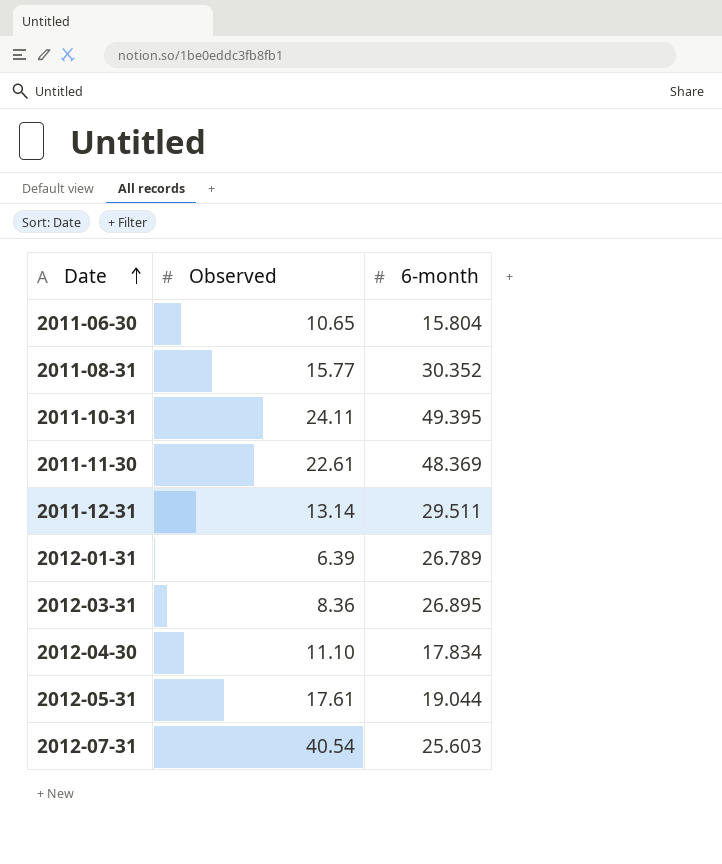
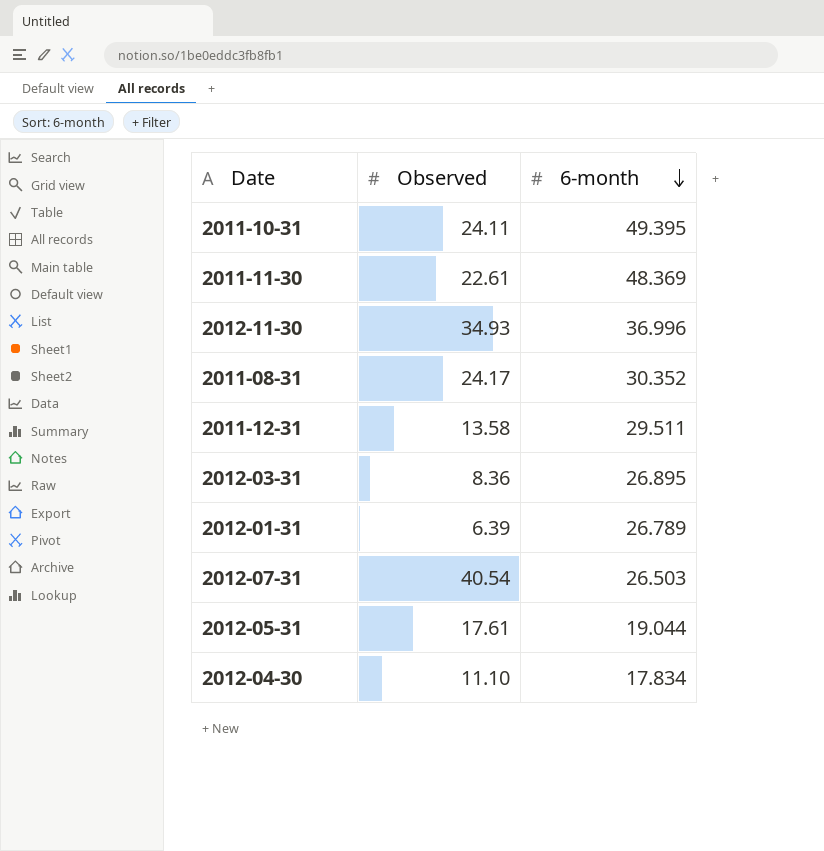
row order: Date ascending -> 6-month descending
row 2011-06-30: 10.65 | 15.804 -> none
row 2012-11-30: none -> 34.93 | 36.996
2011-08-31 | Observed: 15.77 -> 24.17
2011-12-31 | Observed: 13.14 -> 13.58
2012-07-31 | 6-month: 25.603 -> 26.503

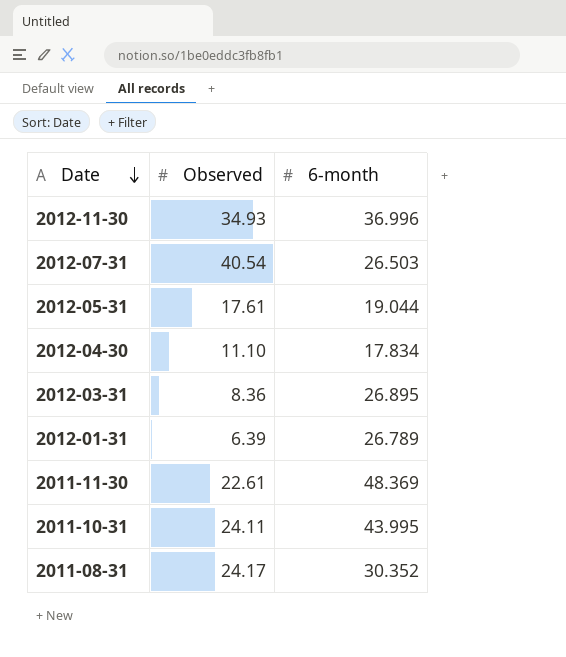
row order: 6-month descending -> Date descending
row 2011-12-31: 13.58 | 29.511 -> none
2011-10-31 | 6-month: 49.395 -> 43.995

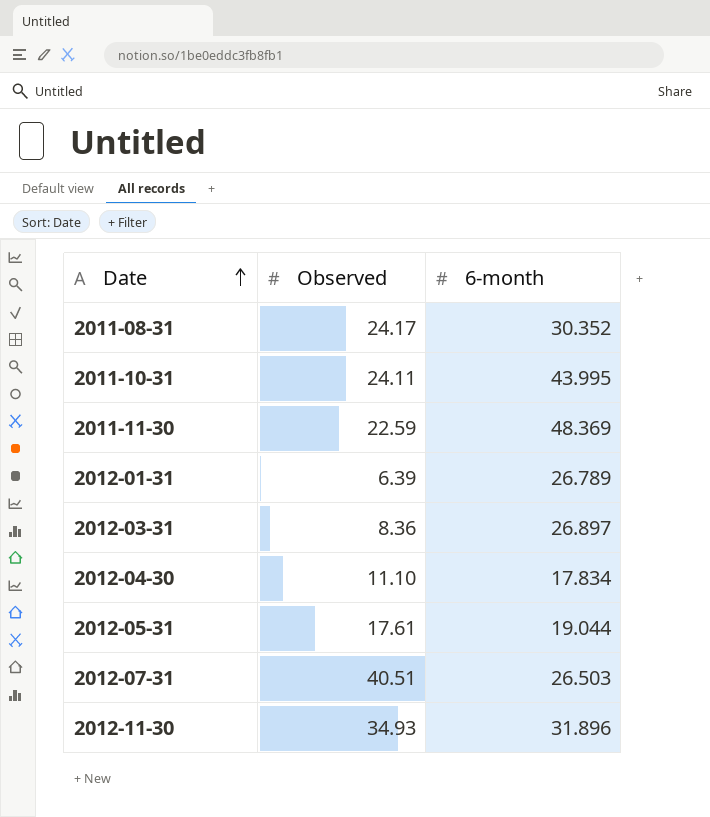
row order: Date descending -> Date ascending
2011-11-30 | Observed: 22.61 -> 22.59
2012-03-31 | 6-month: 26.895 -> 26.897
2012-07-31 | Observed: 40.54 -> 40.51
2012-11-30 | 6-month: 36.996 -> 31.896

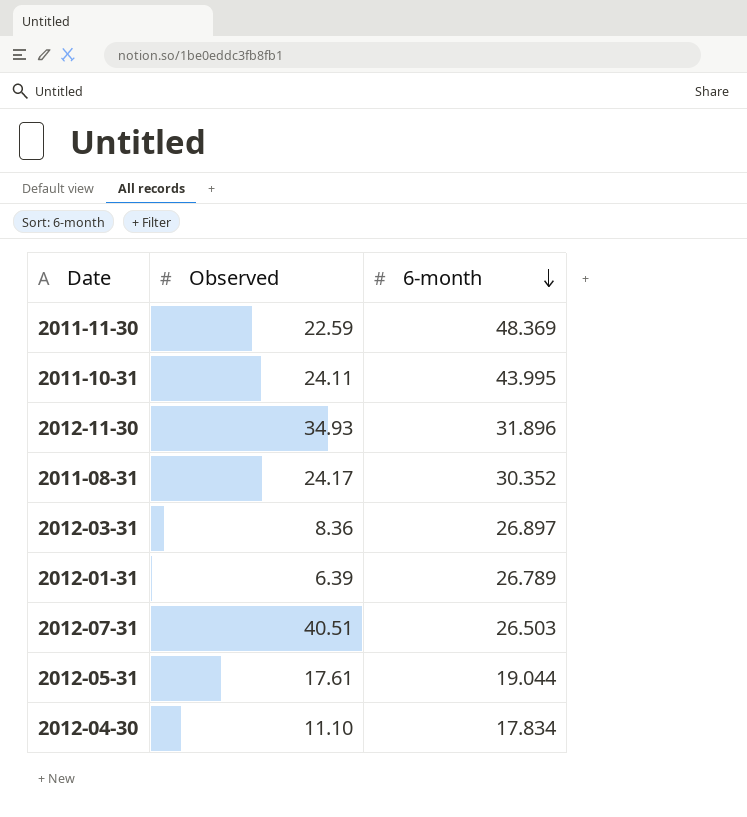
row order: Date ascending -> 6-month descending

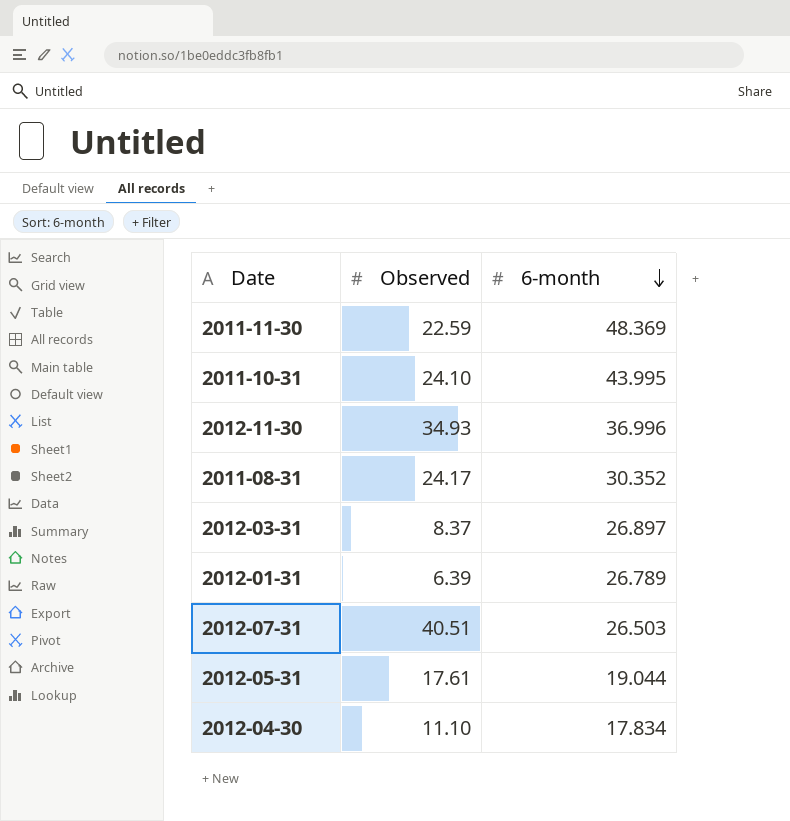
2011-10-31 | Observed: 24.11 -> 24.10
2012-11-30 | 6-month: 31.896 -> 36.996
2012-03-31 | Observed: 8.36 -> 8.37

